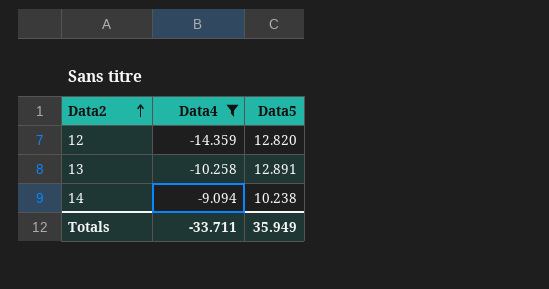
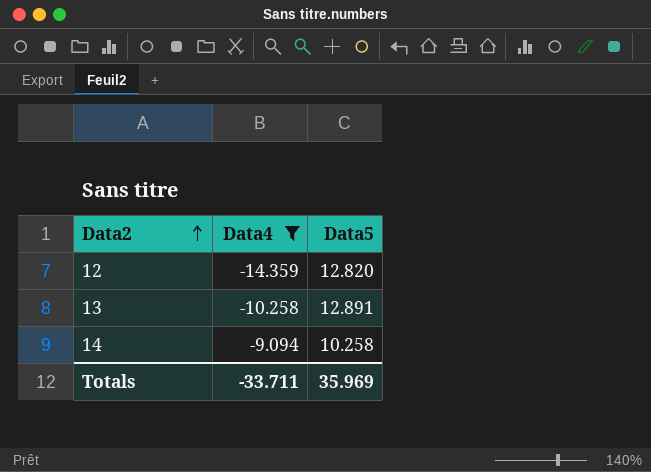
14 | Data5: 10.238 -> 10.258
Totals | Data5: 35.949 -> 35.969

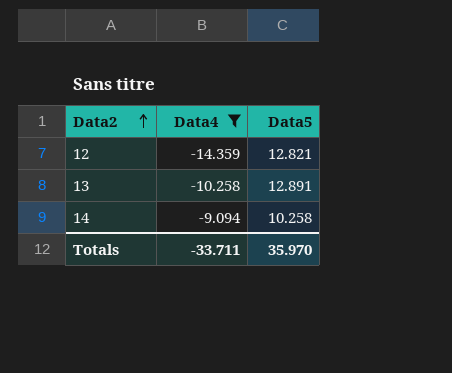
12 | Data5: 12.820 -> 12.821
Totals | Data5: 35.969 -> 35.970

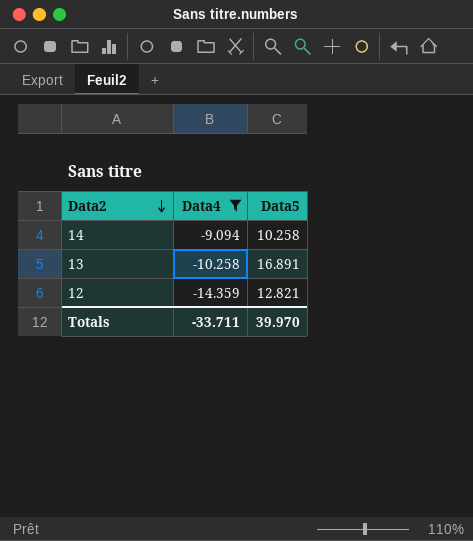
row order: Data2 ascending -> Data2 descending
13 | Data5: 12.891 -> 16.891
Totals | Data5: 35.970 -> 39.970

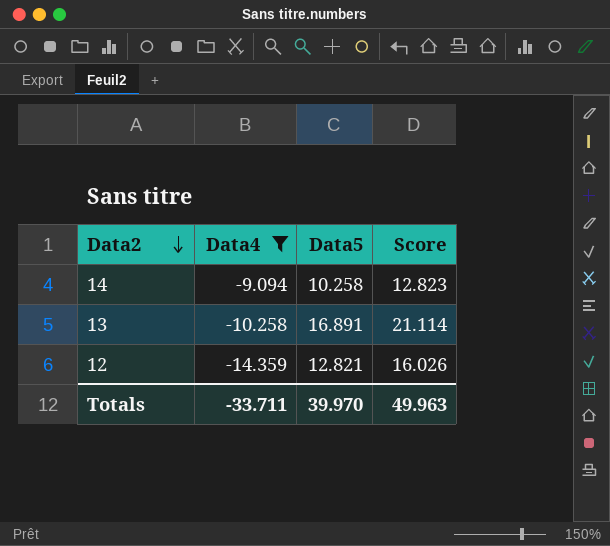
column Score | formula: none -> [Data5] * 1.25

